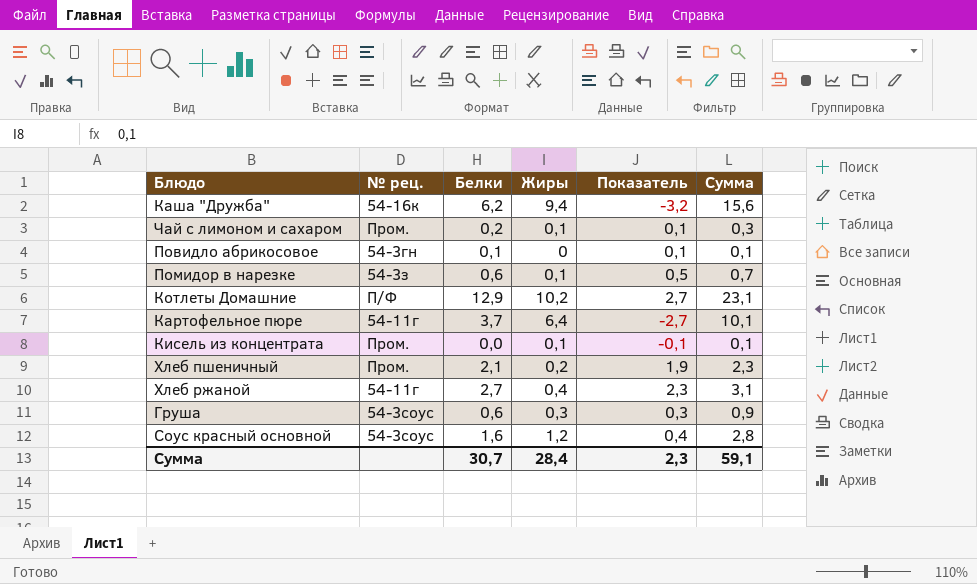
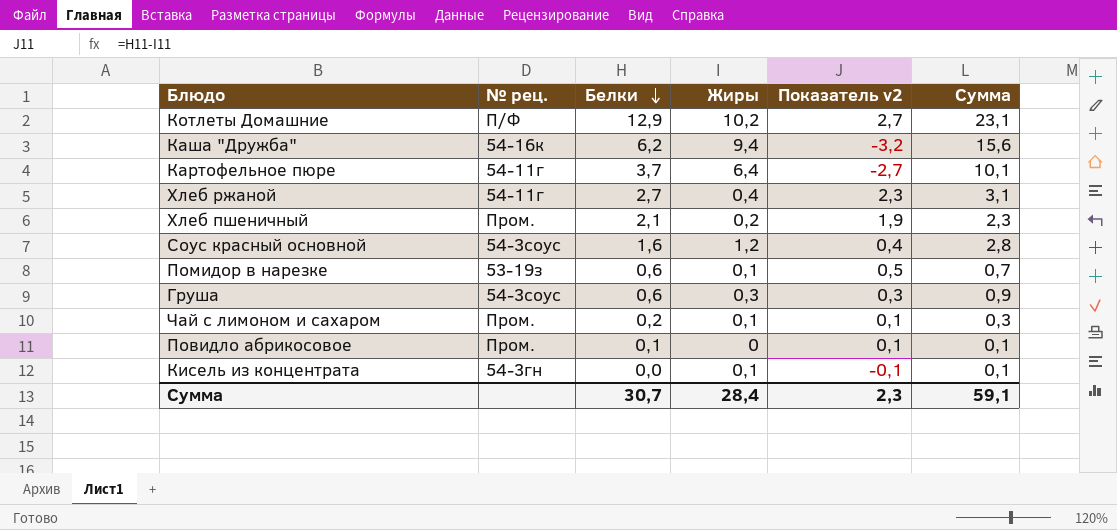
row order: none -> Белки descending
column name: Показатель -> Показатель v2
Помидор в нарезке | № рец.: 54-3з -> 53-19з
Повидло абрикосовое | № рец.: 54-3гн -> Пром.
Кисель из концентрата | № рец.: Пром. -> 54-3гн

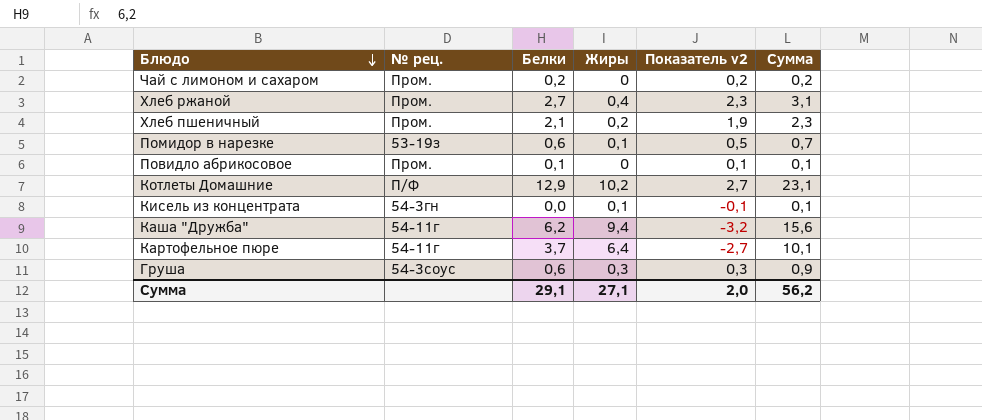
row order: Белки descending -> Блюдо descending
row Соус красный основной: 54-3соус | 1,6 | 1,2 | 0,4 | 2,8 -> none
Чай с лимоном и сахаром | Жиры: 0,1 -> 0
Чай с лимоном и сахаром | Показатель v2: 0,1 -> 0,2
Чай с лимоном и сахаром | Сумма: 0,3 -> 0,2
Хлеб ржаной | № рец.: 54-11г -> Пром.
Каша "Дружба" | № рец.: 54-16к -> 54-11г
Сумма | Белки: 30,7 -> 29,1
Сумма | Жиры: 28,4 -> 27,1
Сумма | Показатель v2: 2,3 -> 2,0
Сумма | Сумма: 59,1 -> 56,2

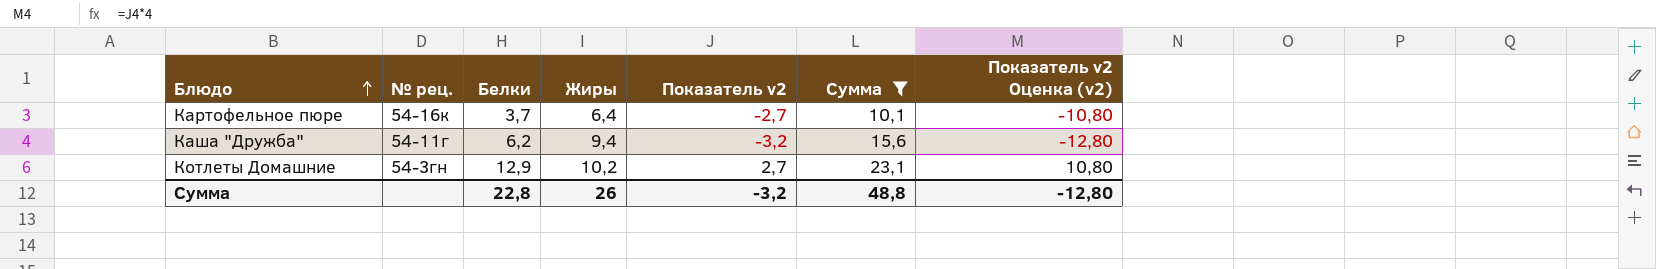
filter: none -> Сумма >= 10,1
row order: Блюдо descending -> Блюдо ascending
column Показатель v2 Оценка (v2) | formula: none -> [Показатель v2] * 4
Картофельное пюре | № рец.: 54-11г -> 54-16к
Котлеты Домашние | № рец.: П/Ф -> 54-3гн
Сумма | Белки: 29,1 -> 22,8
Сумма | Жиры: 27,1 -> 26
Сумма | Показатель v2: 2,0 -> -3,2
Сумма | Сумма: 56,2 -> 48,8

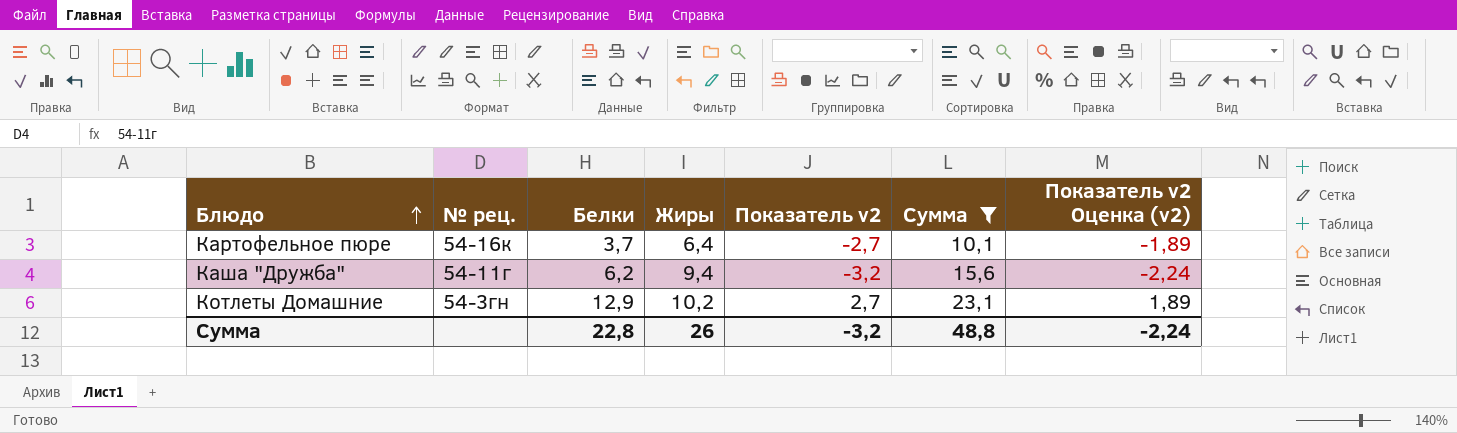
column Показатель v2 Оценка (v2) | formula: [Показатель v2] * 4 -> [Показатель v2] * 0,7
Сумма | Показатель v2 Оценка (v2): -12,80 -> -2,24

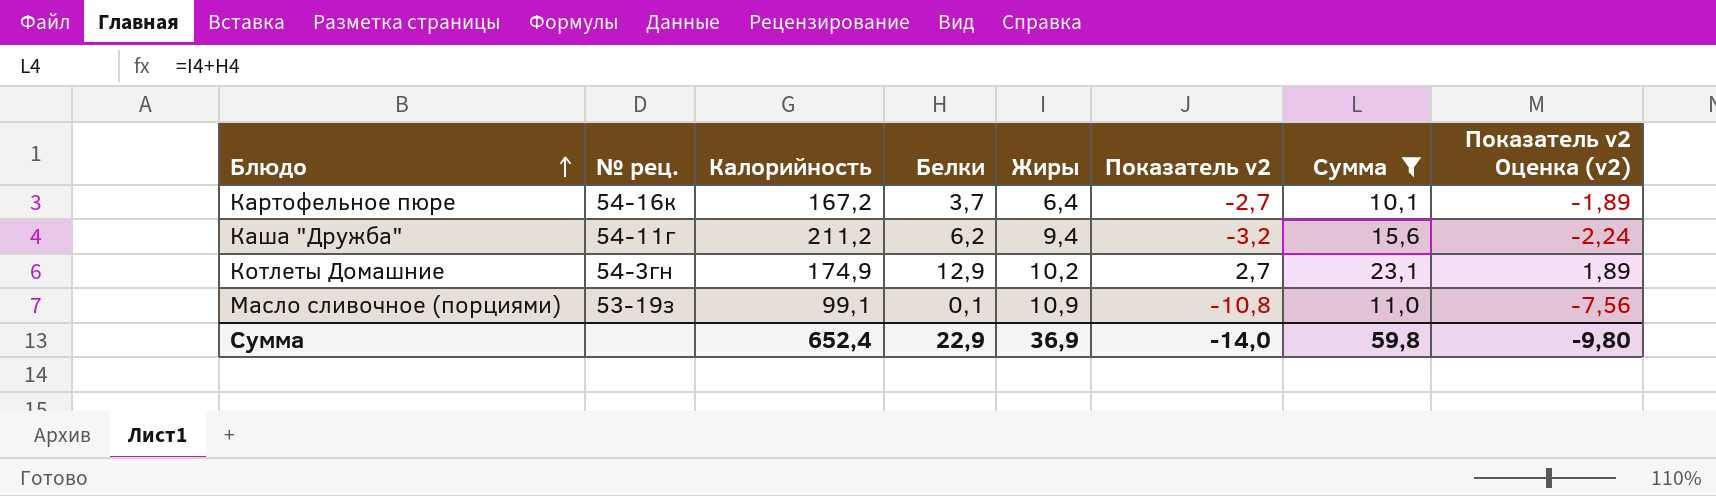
column Калорийность | position: none -> 3
row Масло сливочное (порциями): none -> 53-19з | 99,1 | 0,1 | 10,9 | -10,8 | 11,0 | -7,56
Сумма | Белки: 22,8 -> 22,9
Сумма | Жиры: 26 -> 36,9
Сумма | Показатель v2: -3,2 -> -14,0
Сумма | Сумма: 48,8 -> 59,8
Сумма | Показатель v2 Оценка (v2): -2,24 -> -9,80

